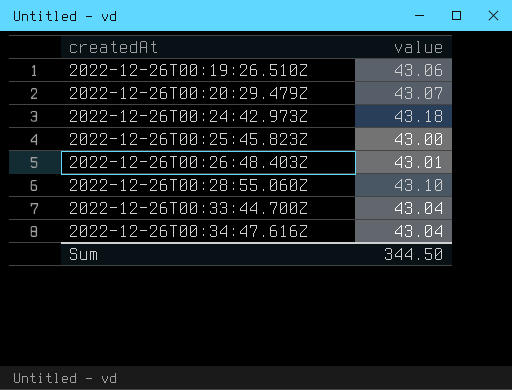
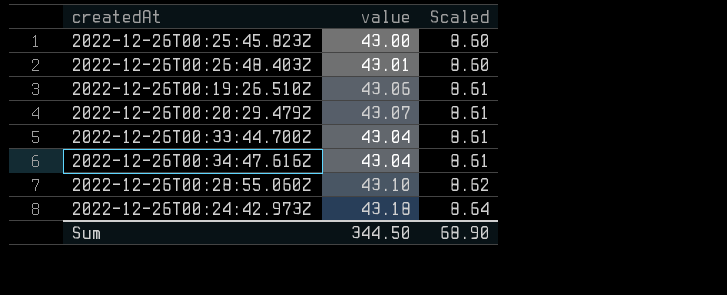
row order: createdAt ascending -> Scaled ascending
column Scaled | formula: none -> [value] * 0.2

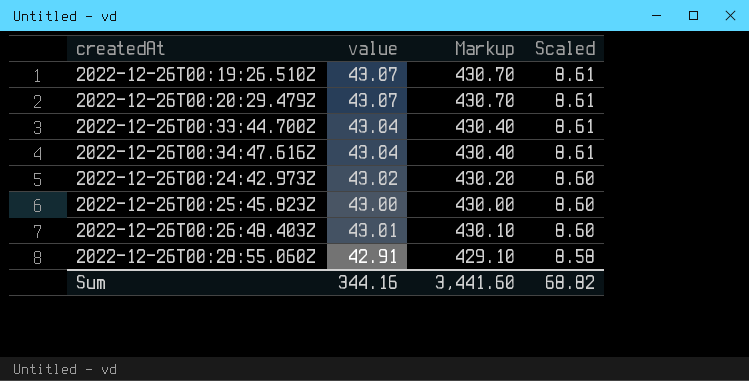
row order: Scaled ascending -> Scaled descending
column Markup | formula: none -> [value] * 10
2022-12-26T00:19:26.510Z | value: 43.06 -> 43.07
2022-12-26T00:24:42.973Z | value: 43.18 -> 43.02
2022-12-26T00:24:42.973Z | Scaled: 8.64 -> 8.60
2022-12-26T00:28:55.060Z | value: 43.10 -> 42.91
2022-12-26T00:28:55.060Z | Scaled: 8.62 -> 8.58
Sum | value: 344.50 -> 344.16
Sum | Scaled: 68.90 -> 68.82

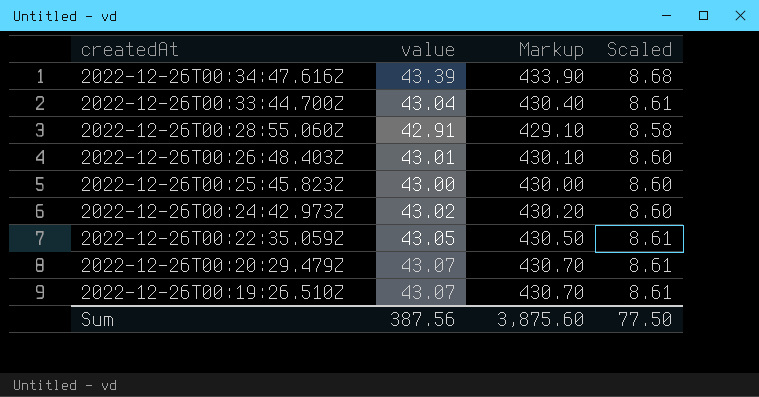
row order: Scaled descending -> createdAt descending
2022-12-26T00:34:47.616Z | value: 43.04 -> 43.39
2022-12-26T00:34:47.616Z | Markup: 430.40 -> 433.90
2022-12-26T00:34:47.616Z | Scaled: 8.61 -> 8.68
row 2022-12-26T00:22:35.059Z: none -> 43.05 | 430.50 | 8.61
Sum | value: 344.16 -> 387.56
Sum | Markup: 3,441.60 -> 3,875.60
Sum | Scaled: 68.82 -> 77.50

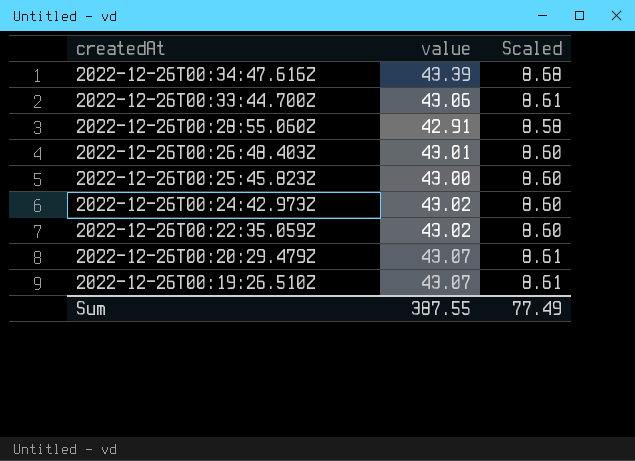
column Markup | formula: [value] * 10 -> none
2022-12-26T00:33:44.700Z | value: 43.04 -> 43.06
2022-12-26T00:22:35.059Z | value: 43.05 -> 43.02
2022-12-26T00:22:35.059Z | Scaled: 8.61 -> 8.60
Sum | value: 387.56 -> 387.55
Sum | Scaled: 77.50 -> 77.49

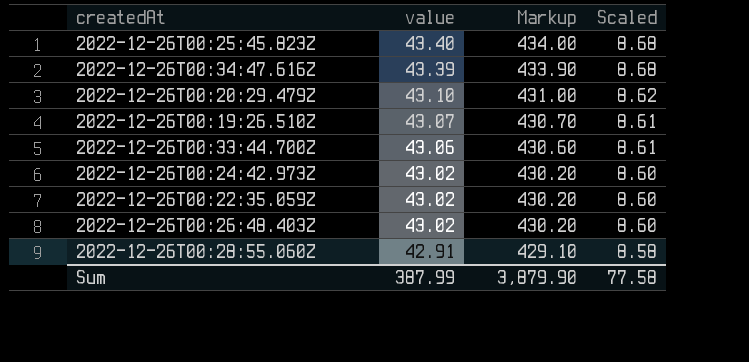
row order: createdAt descending -> value descending
column Markup | formula: none -> [value] * 10
2022-12-26T00:25:45.823Z | value: 43.00 -> 43.40
2022-12-26T00:25:45.823Z | Scaled: 8.60 -> 8.68
2022-12-26T00:20:29.479Z | value: 43.07 -> 43.10
2022-12-26T00:20:29.479Z | Scaled: 8.61 -> 8.62
2022-12-26T00:26:48.403Z | value: 43.01 -> 43.02
Sum | value: 387.55 -> 387.99
Sum | Scaled: 77.49 -> 77.58

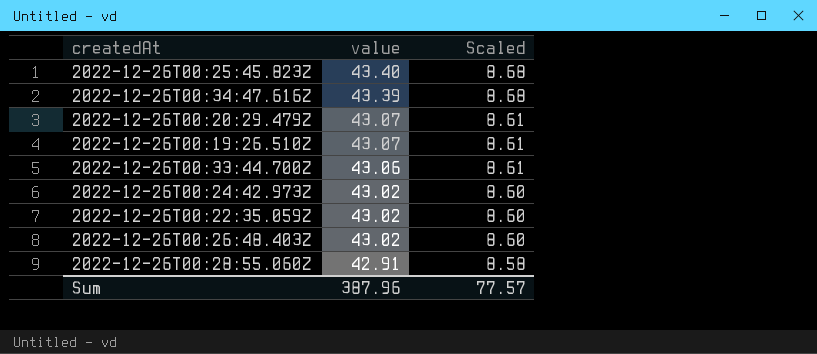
column Markup | formula: [value] * 10 -> none
2022-12-26T00:20:29.479Z | value: 43.10 -> 43.07
2022-12-26T00:20:29.479Z | Scaled: 8.62 -> 8.61
Sum | value: 387.99 -> 387.96
Sum | Scaled: 77.58 -> 77.57

